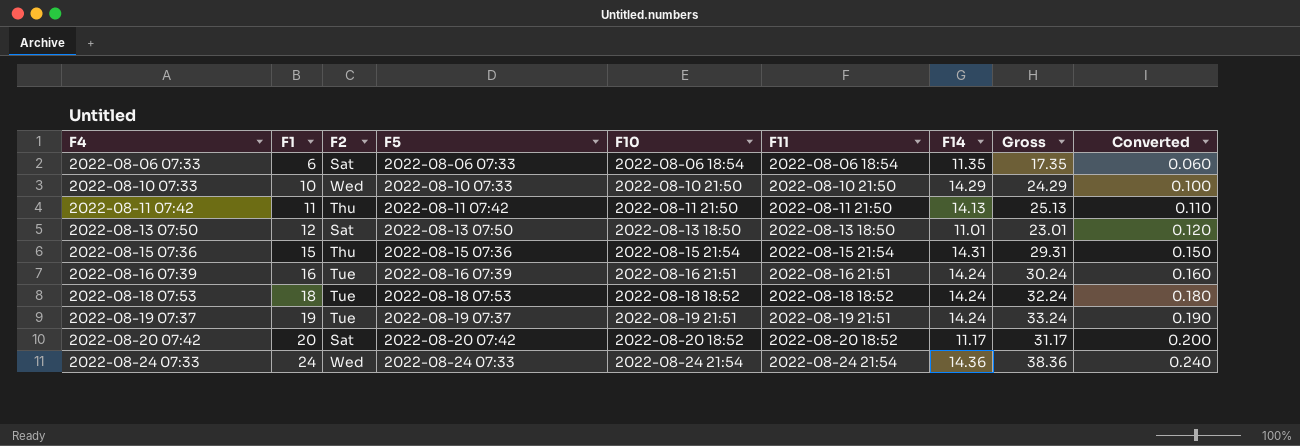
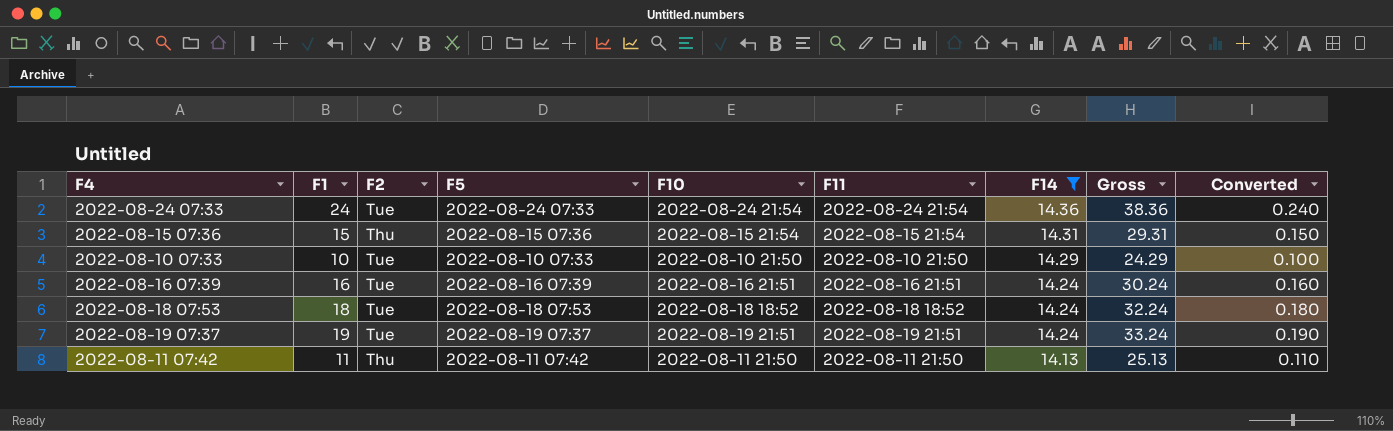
filter: none -> F14 >= 14.13
row order: F4 ascending -> F14 descending
2022-08-24 07:33 | F2: Wed -> Tue
2022-08-10 07:33 | F2: Wed -> Tue

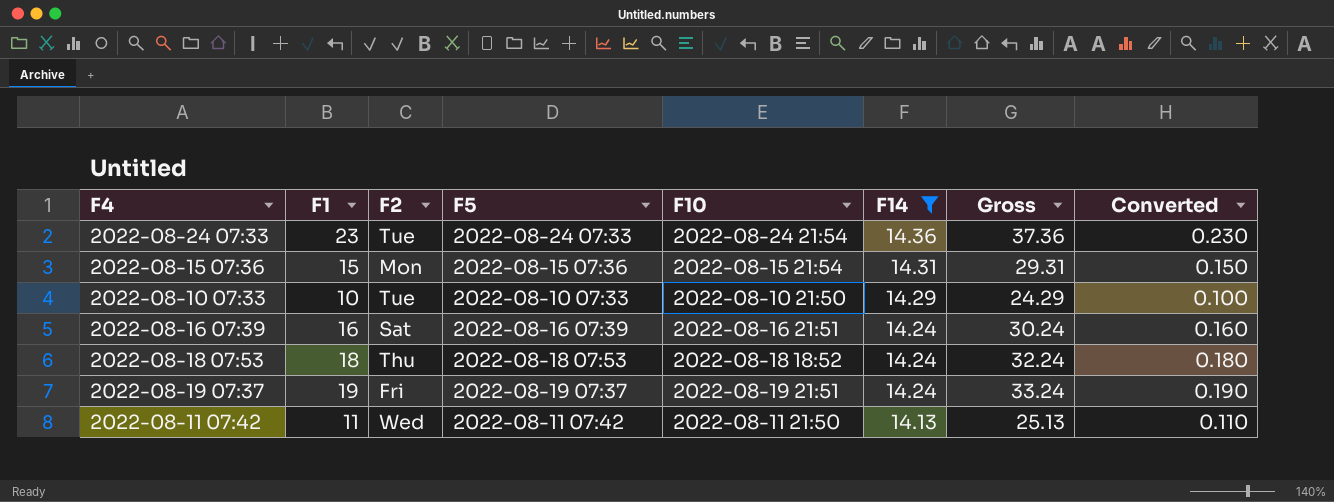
column F11 | position: 6 -> none
2022-08-24 07:33 | F1: 24 -> 23
2022-08-24 07:33 | Gross: 38.36 -> 37.36
2022-08-24 07:33 | Converted: 0.240 -> 0.230
2022-08-15 07:36 | F2: Thu -> Mon
2022-08-16 07:39 | F2: Tue -> Sat
2022-08-18 07:53 | F2: Tue -> Thu
2022-08-19 07:37 | F2: Tue -> Fri
2022-08-11 07:42 | F2: Thu -> Wed

